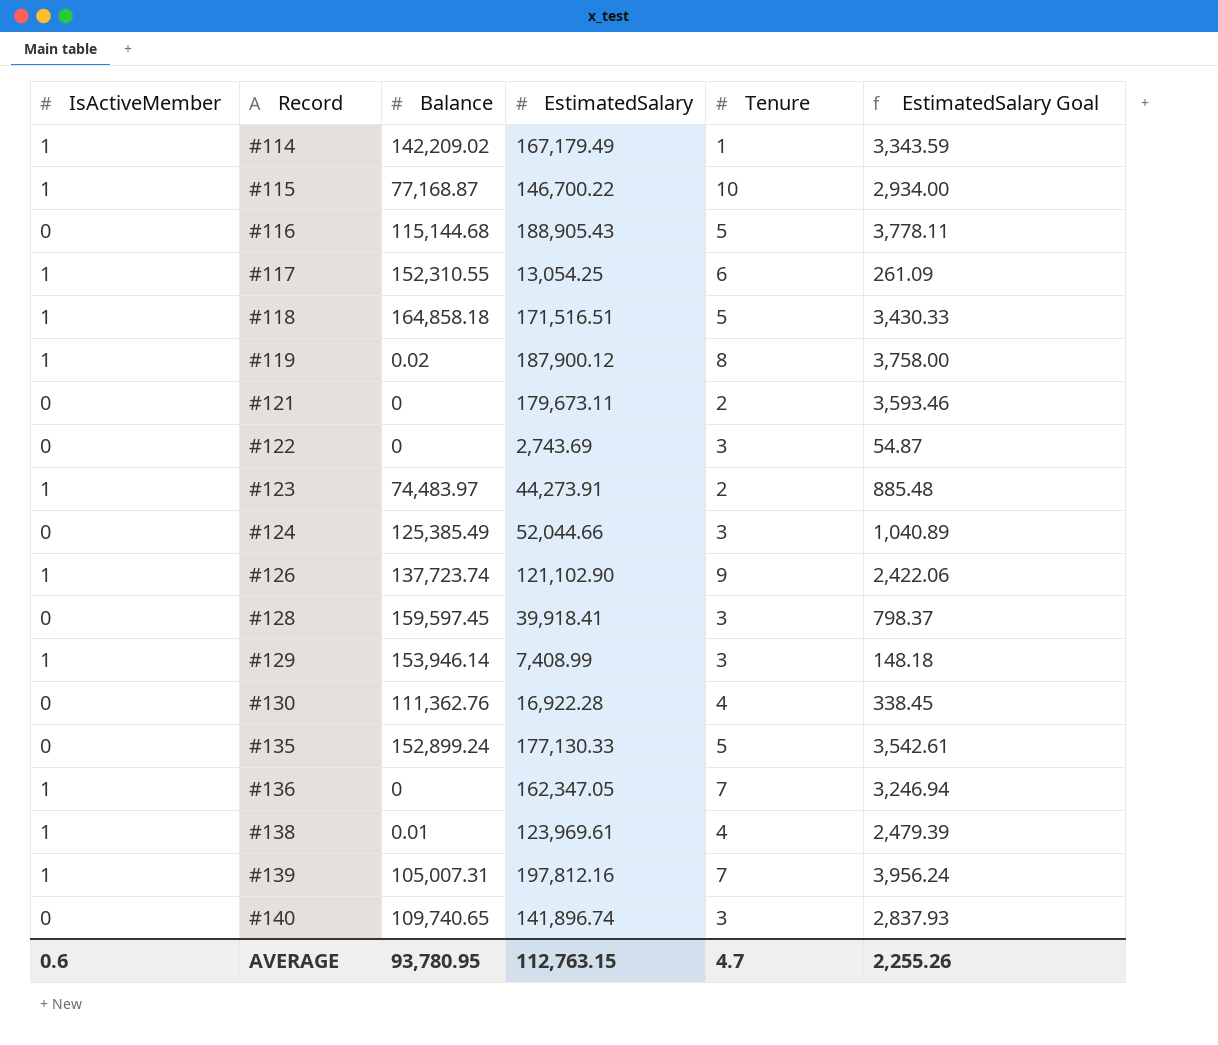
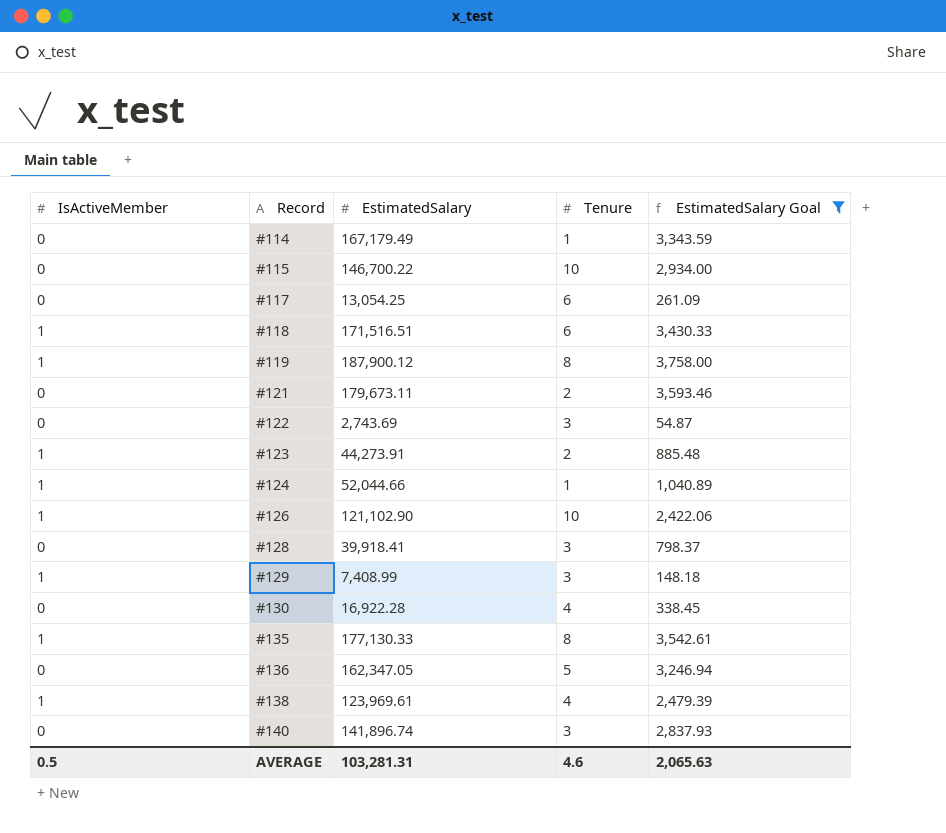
filter: none -> EstimatedSalary Goal <= 3,758.00
column Balance | position: 3 -> none
#114 | IsActiveMember: 1 -> 0
#115 | IsActiveMember: 1 -> 0
#117 | IsActiveMember: 1 -> 0
#118 | Tenure: 5 -> 6
#124 | IsActiveMember: 0 -> 1
#124 | Tenure: 3 -> 1
#126 | Tenure: 9 -> 10
#135 | IsActiveMember: 0 -> 1
#135 | Tenure: 5 -> 8
#136 | IsActiveMember: 1 -> 0
#136 | Tenure: 7 -> 5
AVERAGE | IsActiveMember: 0.6 -> 0.5
AVERAGE | EstimatedSalary: 112,763.15 -> 103,281.31
AVERAGE | Tenure: 4.7 -> 4.6
AVERAGE | EstimatedSalary Goal: 2,255.26 -> 2,065.63

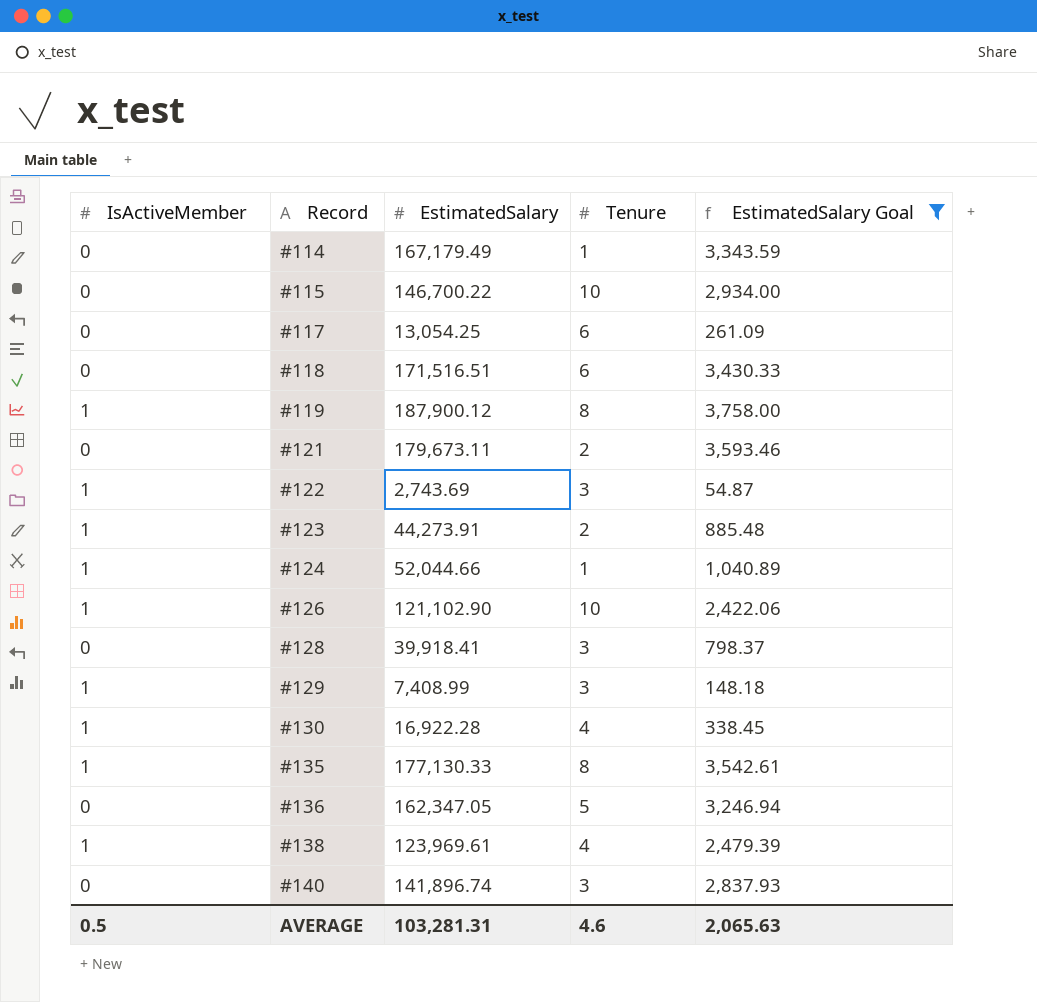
#118 | IsActiveMember: 1 -> 0
#122 | IsActiveMember: 0 -> 1
#130 | IsActiveMember: 0 -> 1

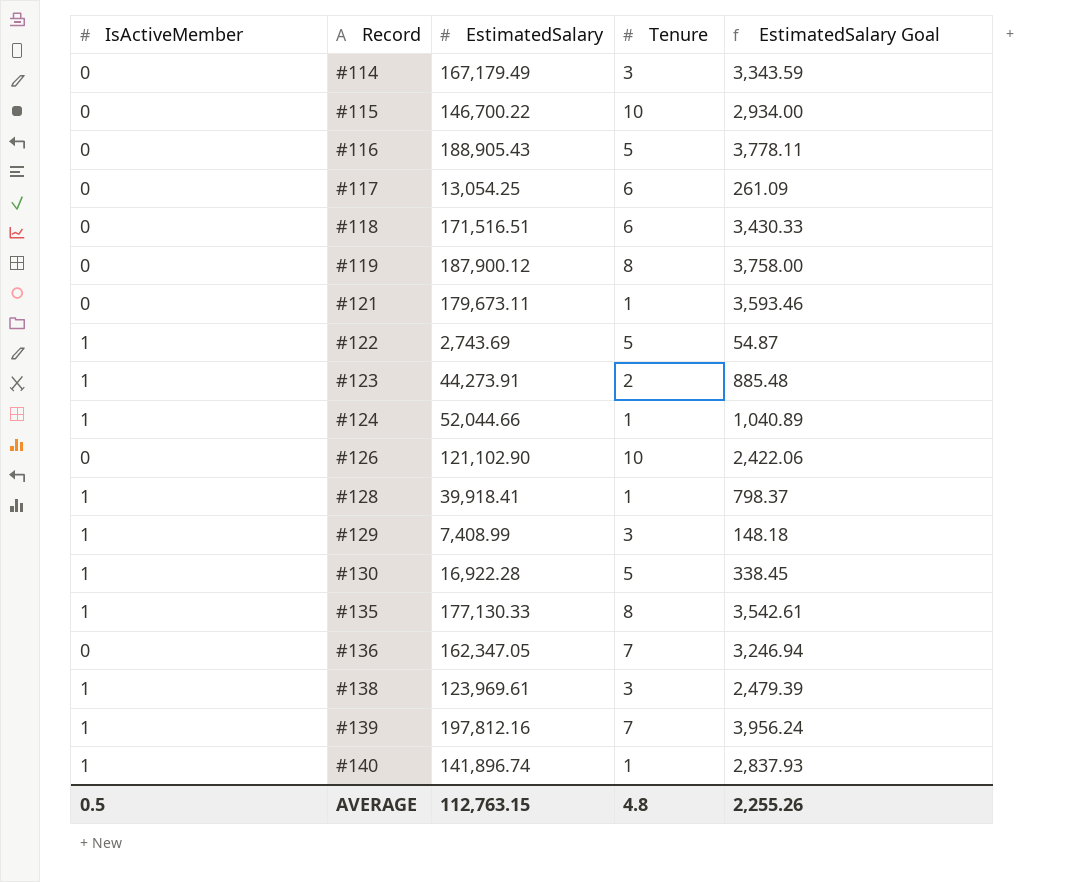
filter: EstimatedSalary Goal <= 3,758.00 -> none
#114 | Tenure: 1 -> 3
#119 | IsActiveMember: 1 -> 0
#121 | Tenure: 2 -> 1
#122 | Tenure: 3 -> 5
#126 | IsActiveMember: 1 -> 0
#128 | IsActiveMember: 0 -> 1
#128 | Tenure: 3 -> 1
#130 | Tenure: 4 -> 5
#136 | Tenure: 5 -> 7
#138 | Tenure: 4 -> 3
#140 | IsActiveMember: 0 -> 1
#140 | Tenure: 3 -> 1
AVERAGE | EstimatedSalary: 103,281.31 -> 112,763.15
AVERAGE | Tenure: 4.6 -> 4.8
AVERAGE | EstimatedSalary Goal: 2,065.63 -> 2,255.26

